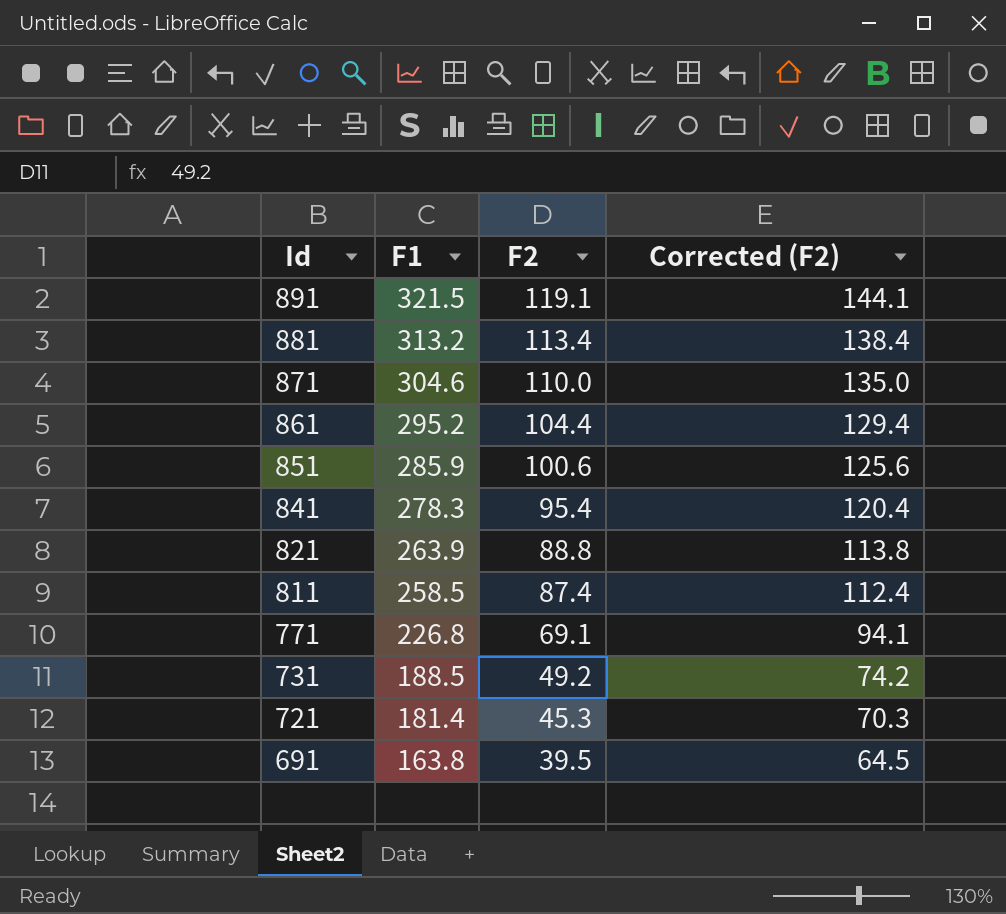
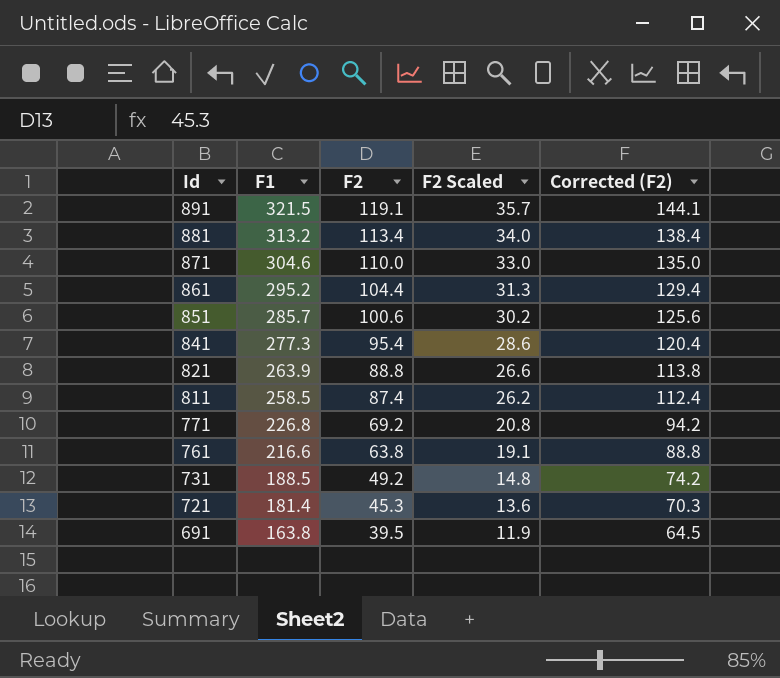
column F2 Scaled | formula: none -> [F2] * 0.3
851 | F1: 285.9 -> 285.7
841 | F1: 278.3 -> 277.3
771 | F2: 69.1 -> 69.2
771 | Corrected (F2): 94.1 -> 94.2
row 761: none -> 216.6 | 63.8 | 19.1 | 88.8

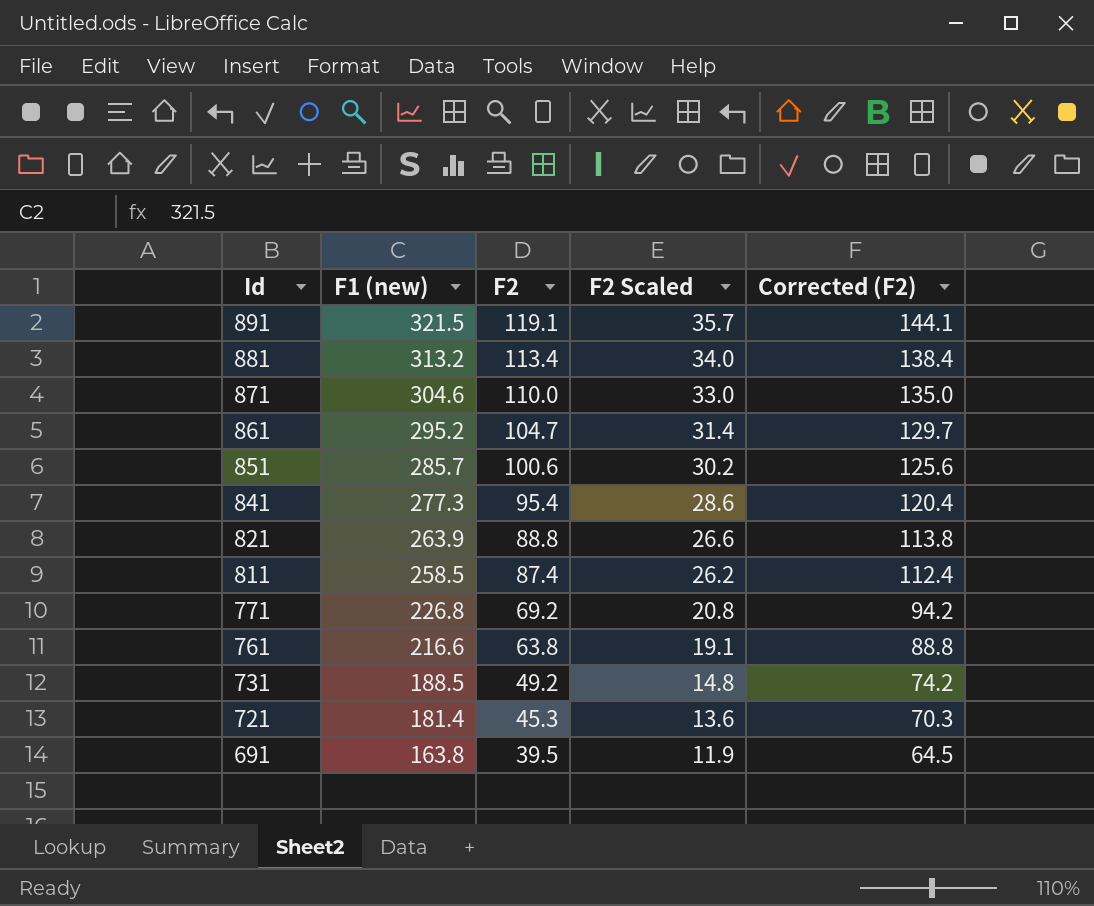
column name: F1 -> F1 (new)
861 | F2: 104.4 -> 104.7
861 | F2 Scaled: 31.3 -> 31.4
861 | Corrected (F2): 129.4 -> 129.7

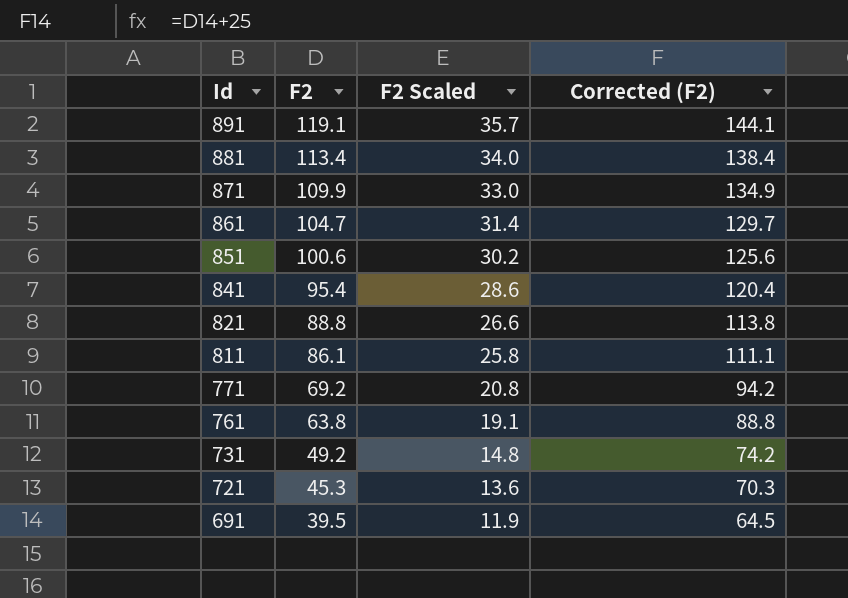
column F1 (new) | position: 2 -> none
871 | F2: 110.0 -> 109.9
871 | Corrected (F2): 135.0 -> 134.9
811 | F2: 87.4 -> 86.1
811 | F2 Scaled: 26.2 -> 25.8
811 | Corrected (F2): 112.4 -> 111.1

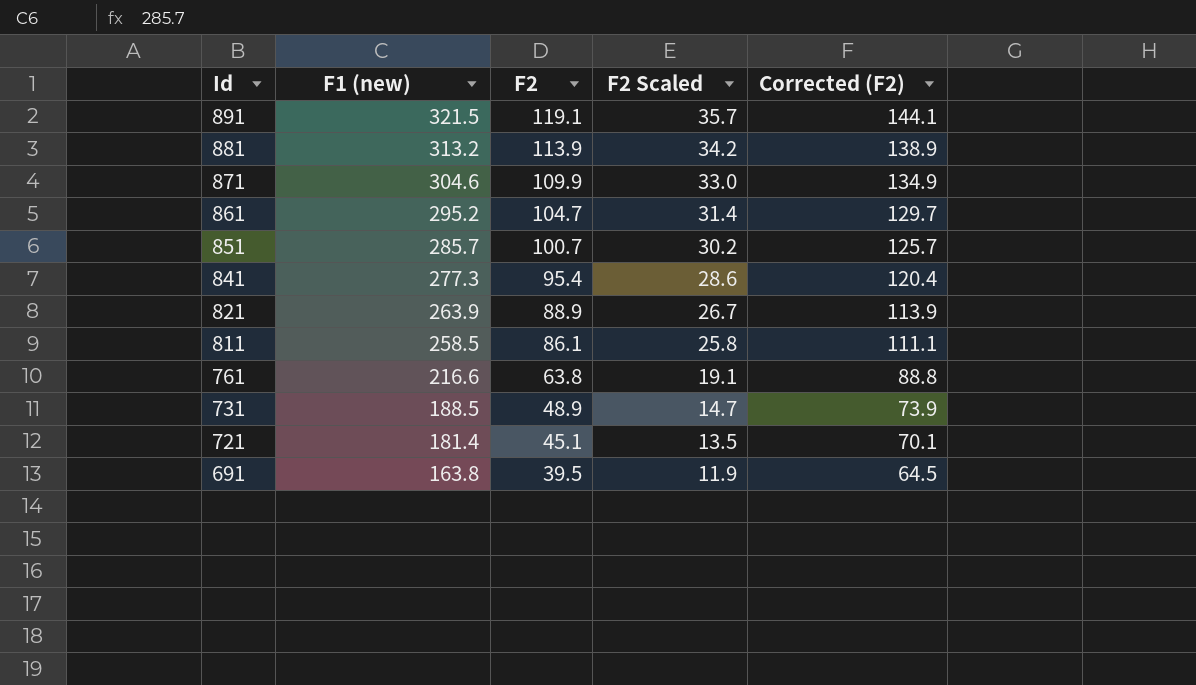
column F1 (new) | position: none -> 2
row 771: 69.2 | 20.8 | 94.2 -> none
881 | F2: 113.4 -> 113.9
881 | F2 Scaled: 34.0 -> 34.2
881 | Corrected (F2): 138.4 -> 138.9
851 | F2: 100.6 -> 100.7
851 | Corrected (F2): 125.6 -> 125.7
821 | F2: 88.8 -> 88.9
821 | F2 Scaled: 26.6 -> 26.7
821 | Corrected (F2): 113.8 -> 113.9
731 | F2: 49.2 -> 48.9
731 | F2 Scaled: 14.8 -> 14.7
731 | Corrected (F2): 74.2 -> 73.9
721 | F2: 45.3 -> 45.1
721 | F2 Scaled: 13.6 -> 13.5
721 | Corrected (F2): 70.3 -> 70.1

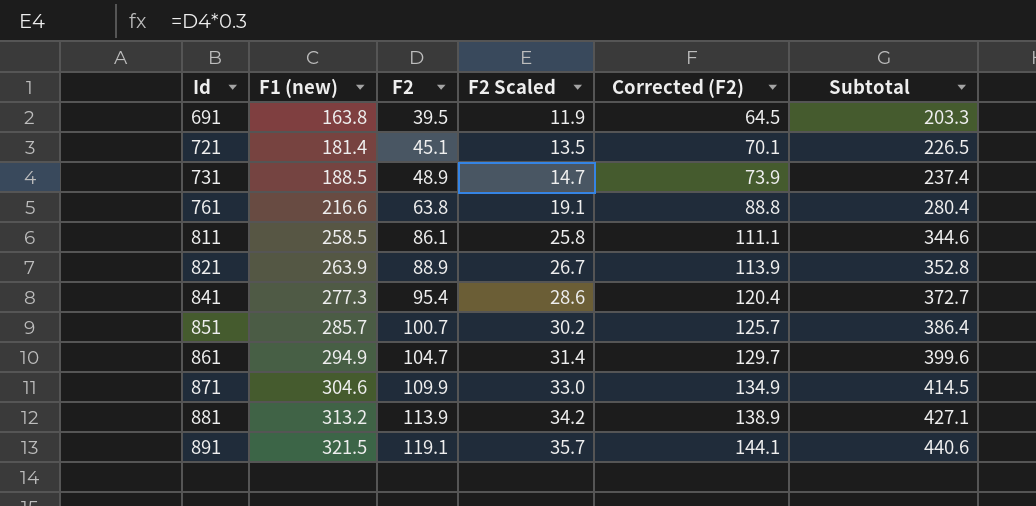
row order: Id descending -> Id ascending
column Subtotal | formula: none -> [F1 (new)] + [F2]
861 | F1 (new): 295.2 -> 294.9

